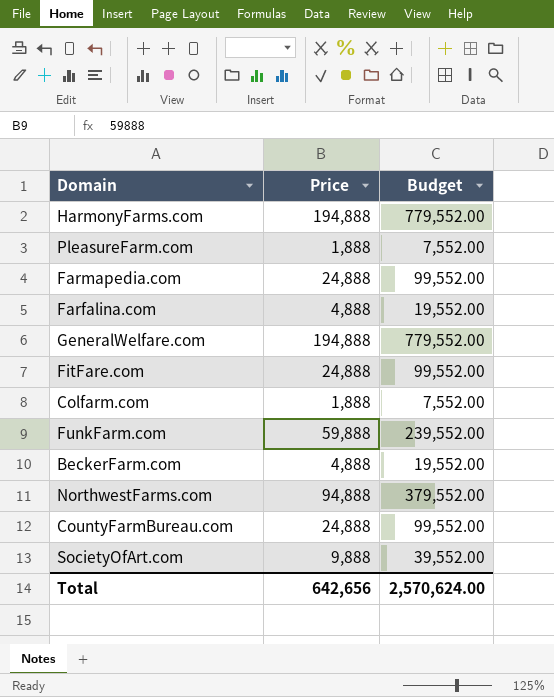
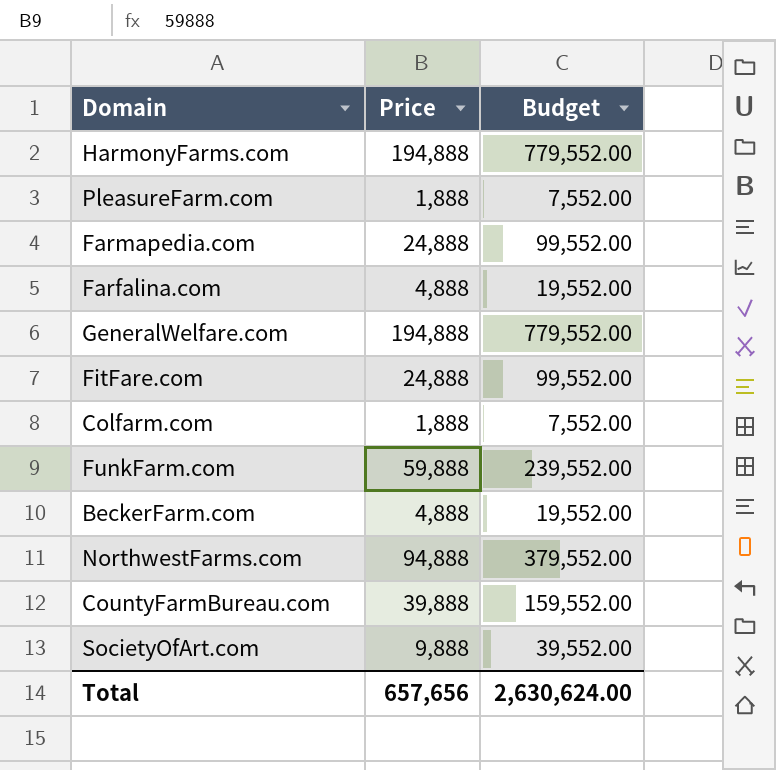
CountyFarmBureau.com | Price: 24,888 -> 39,888
CountyFarmBureau.com | Budget: 99,552.00 -> 159,552.00
Total | Price: 642,656 -> 657,656
Total | Budget: 2,570,624.00 -> 2,630,624.00

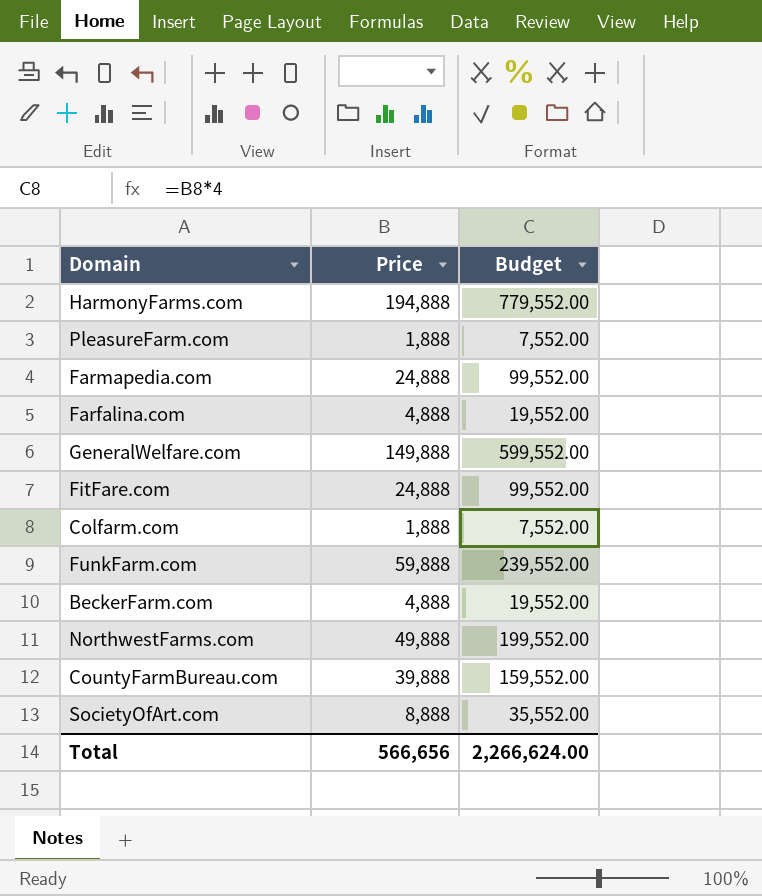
GeneralWelfare.com | Price: 194,888 -> 149,888
GeneralWelfare.com | Budget: 779,552.00 -> 599,552.00
NorthwestFarms.com | Price: 94,888 -> 49,888
NorthwestFarms.com | Budget: 379,552.00 -> 199,552.00
SocietyOfArt.com | Price: 9,888 -> 8,888
SocietyOfArt.com | Budget: 39,552.00 -> 35,552.00
Total | Price: 657,656 -> 566,656
Total | Budget: 2,630,624.00 -> 2,266,624.00

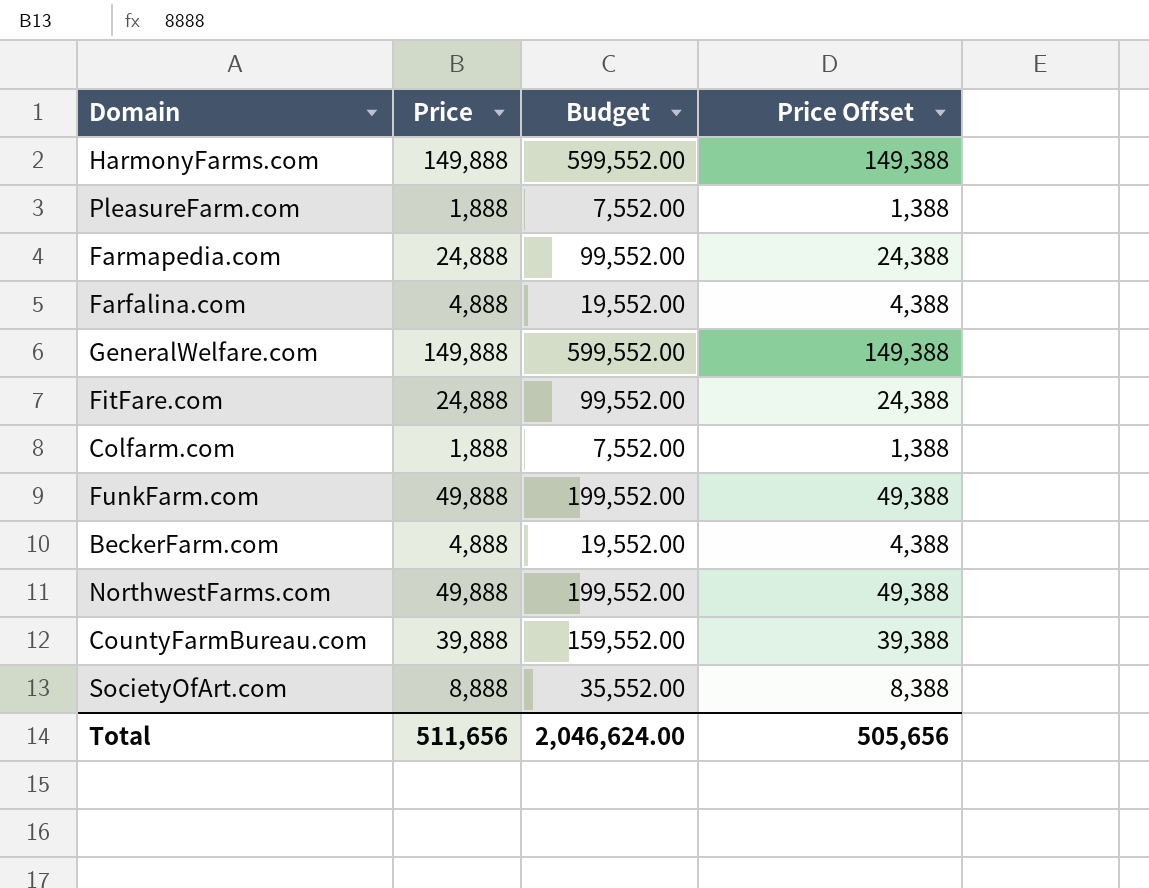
column Price Offset | formula: none -> [Price] - 500
HarmonyFarms.com | Price: 194,888 -> 149,888
HarmonyFarms.com | Budget: 779,552.00 -> 599,552.00
FunkFarm.com | Price: 59,888 -> 49,888
FunkFarm.com | Budget: 239,552.00 -> 199,552.00
Total | Price: 566,656 -> 511,656
Total | Budget: 2,266,624.00 -> 2,046,624.00

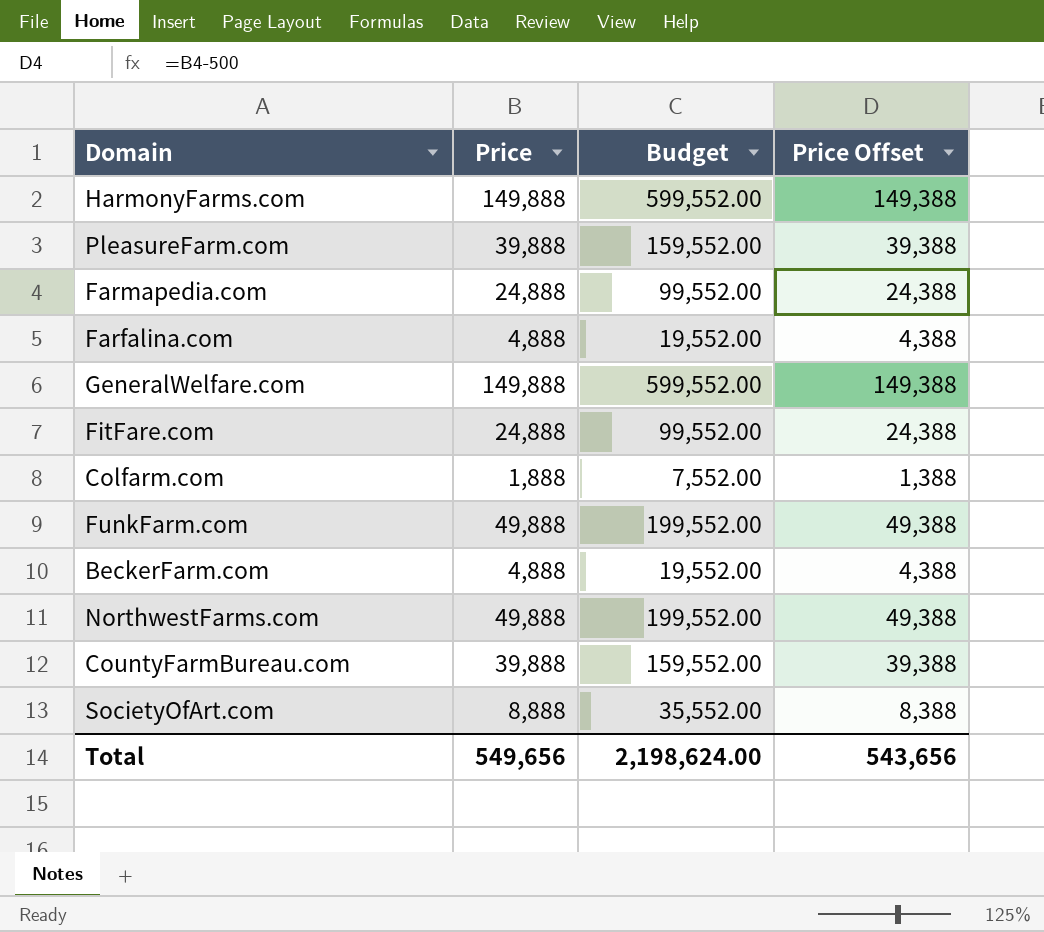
PleasureFarm.com | Price: 1,888 -> 39,888
PleasureFarm.com | Budget: 7,552.00 -> 159,552.00
PleasureFarm.com | Price Offset: 1,388 -> 39,388
Total | Price: 511,656 -> 549,656
Total | Budget: 2,046,624.00 -> 2,198,624.00
Total | Price Offset: 505,656 -> 543,656

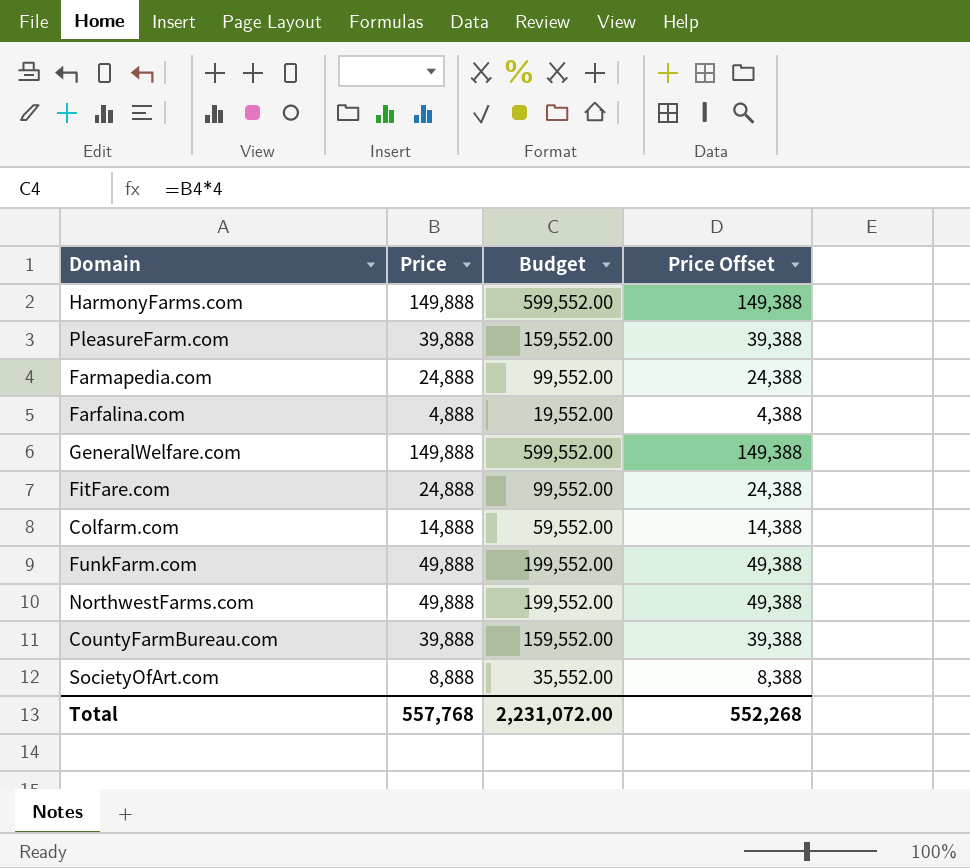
row BeckerFarm.com: 4,888 | 19,552.00 | 4,388 -> none
Colfarm.com | Price: 1,888 -> 14,888
Colfarm.com | Budget: 7,552.00 -> 59,552.00
Colfarm.com | Price Offset: 1,388 -> 14,388
Total | Price: 549,656 -> 557,768
Total | Budget: 2,198,624.00 -> 2,231,072.00
Total | Price Offset: 543,656 -> 552,268

